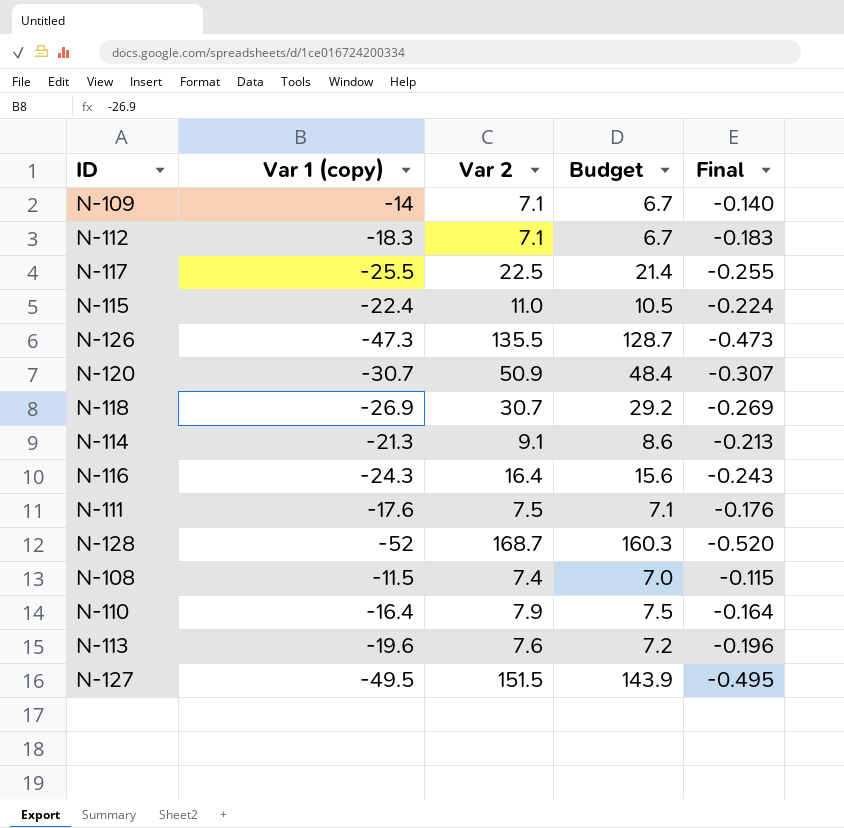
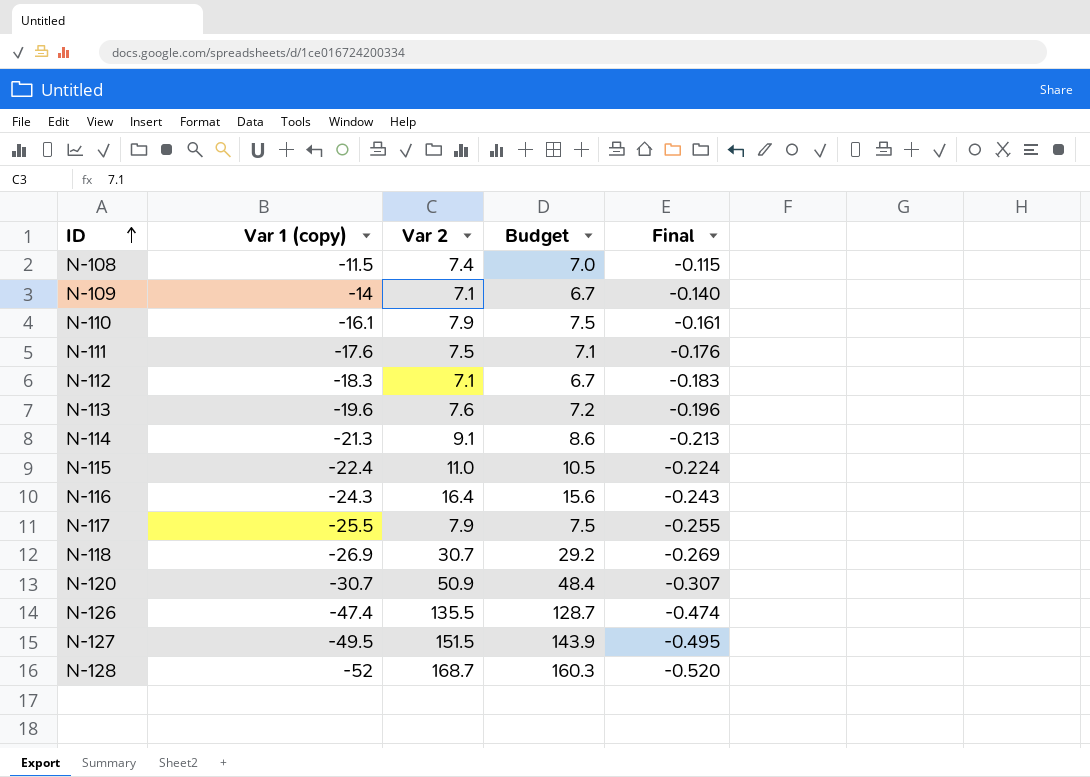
row order: none -> ID ascending
N-110 | Var 1 (copy): -16.4 -> -16.1
N-110 | Final: -0.164 -> -0.161
N-117 | Var 2: 22.5 -> 7.9
N-117 | Budget: 21.4 -> 7.5
N-126 | Var 1 (copy): -47.3 -> -47.4
N-126 | Final: -0.473 -> -0.474

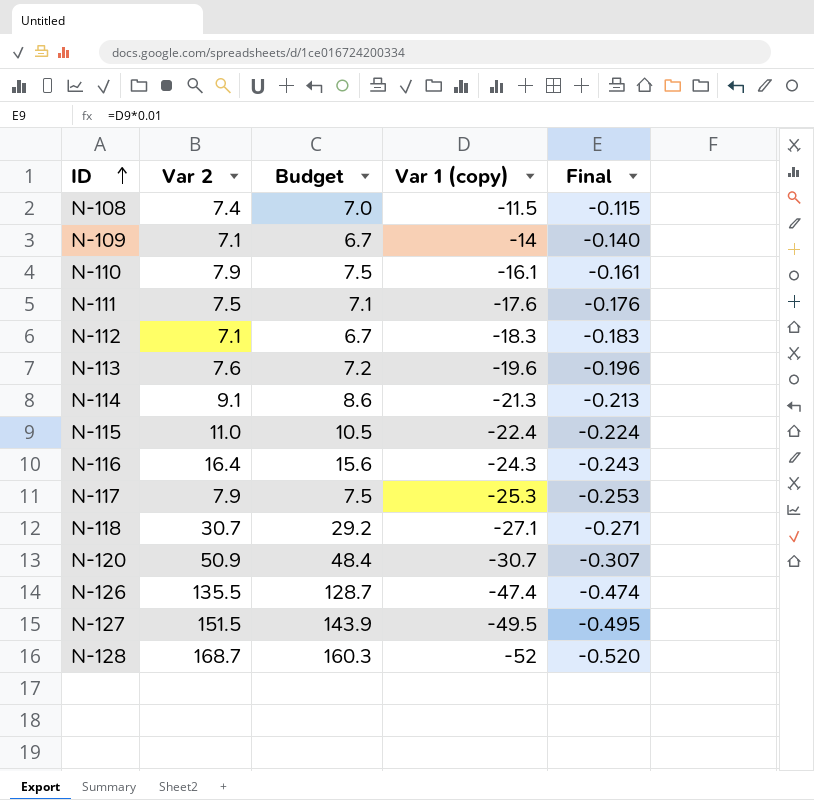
column Var 1 (copy) | position: 2 -> 4
N-117 | Var 1 (copy): -25.5 -> -25.3
N-117 | Final: -0.255 -> -0.253
N-118 | Var 1 (copy): -26.9 -> -27.1
N-118 | Final: -0.269 -> -0.271

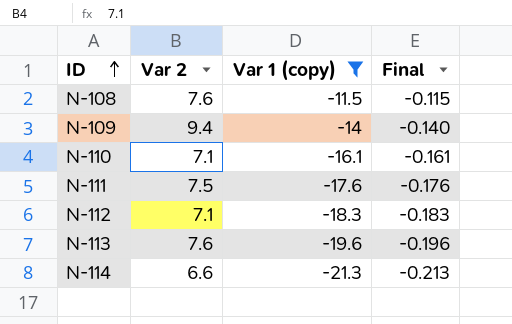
filter: none -> Var 1 (copy) >= -21.3
column Budget | formula: [Var 2] * 0.95 -> none
N-108 | Var 2: 7.4 -> 7.6
N-109 | Var 2: 7.1 -> 9.4
N-110 | Var 2: 7.9 -> 7.1
N-114 | Var 2: 9.1 -> 6.6

